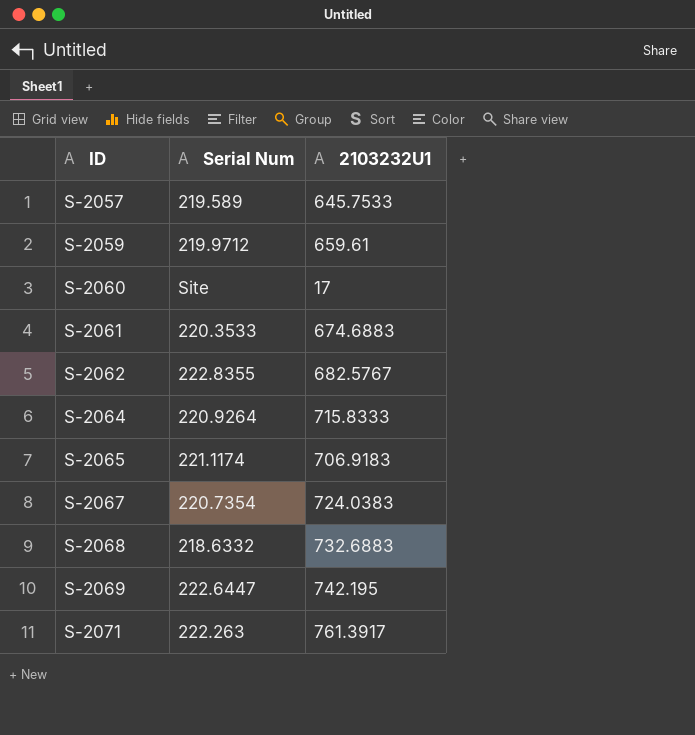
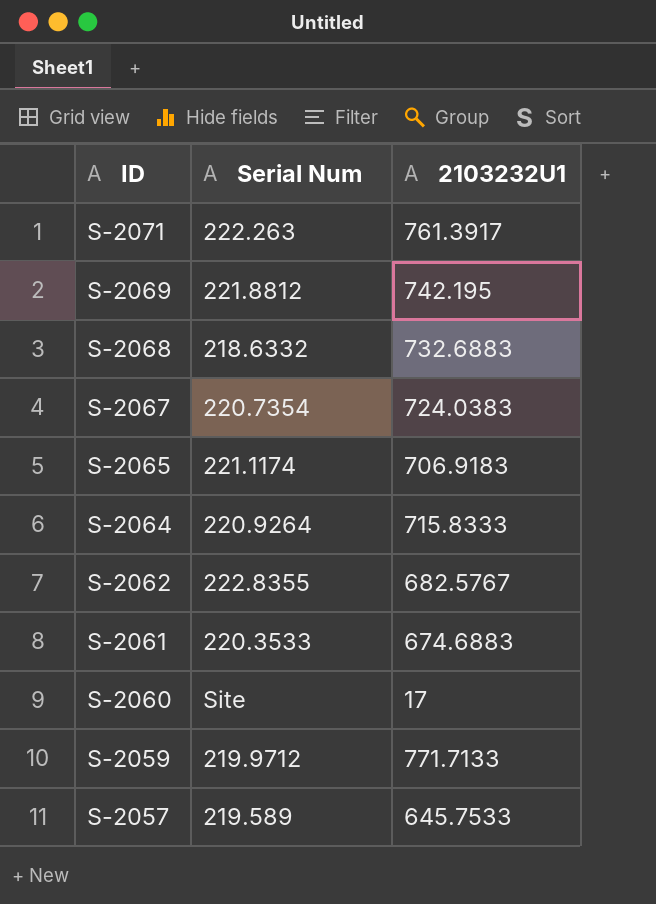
row order: ID ascending -> ID descending
S-2069 | Serial Num: 222.6447 -> 221.8812
S-2059 | 2103232U1: 659.61 -> 771.7133

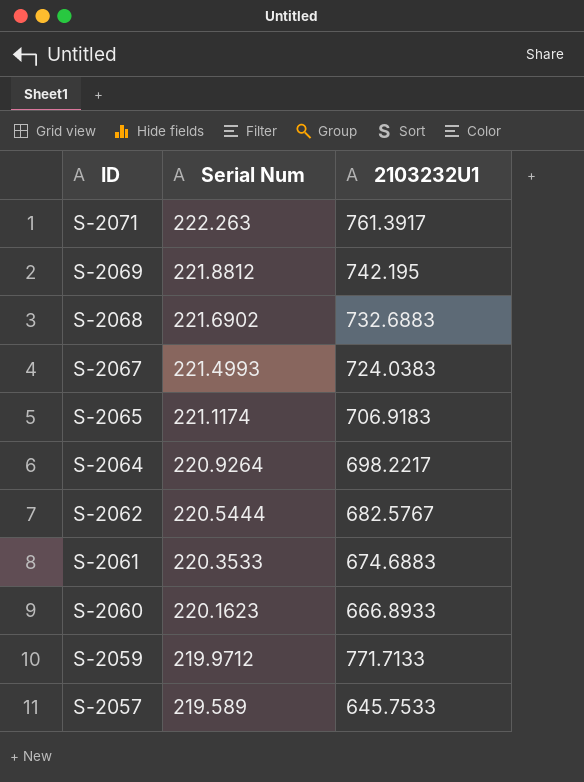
S-2068 | Serial Num: 218.6332 -> 221.6902
S-2067 | Serial Num: 220.7354 -> 221.4993
S-2064 | 2103232U1: 715.8333 -> 698.2217
S-2062 | Serial Num: 222.8355 -> 220.5444
S-2060 | Serial Num: Site -> 220.1623
S-2060 | 2103232U1: 17 -> 666.8933

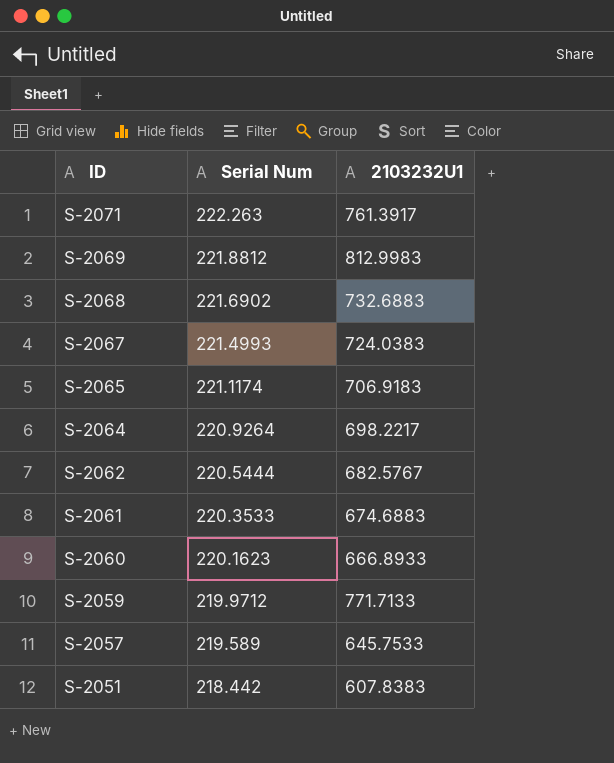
S-2069 | 2103232U1: 742.195 -> 812.9983
row S-2051: none -> 218.442 | 607.8383

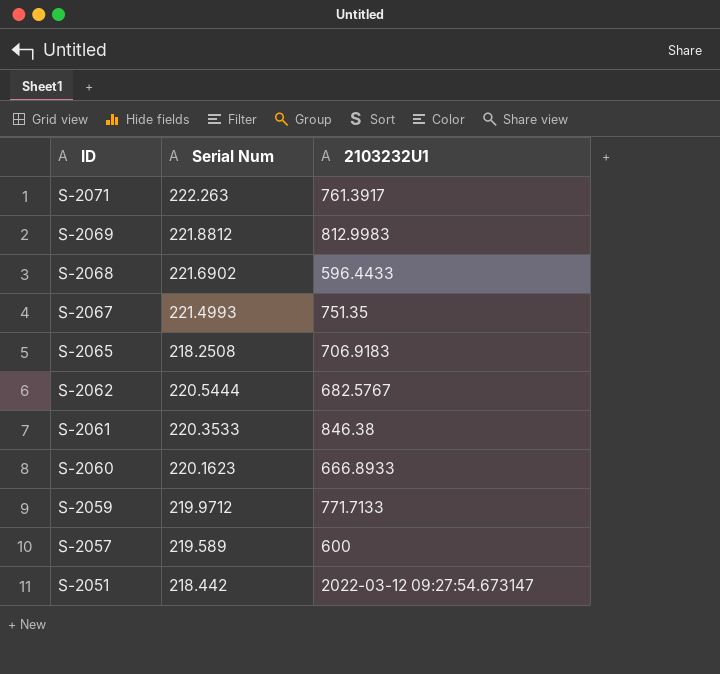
row S-2064: 220.9264 | 698.2217 -> none
S-2068 | 2103232U1: 732.6883 -> 596.4433
S-2067 | 2103232U1: 724.0383 -> 751.35
S-2065 | Serial Num: 221.1174 -> 218.2508
S-2061 | 2103232U1: 674.6883 -> 846.38
S-2057 | 2103232U1: 645.7533 -> 600
S-2051 | 2103232U1: 607.8383 -> 2022-03-12 09:27:54.673147

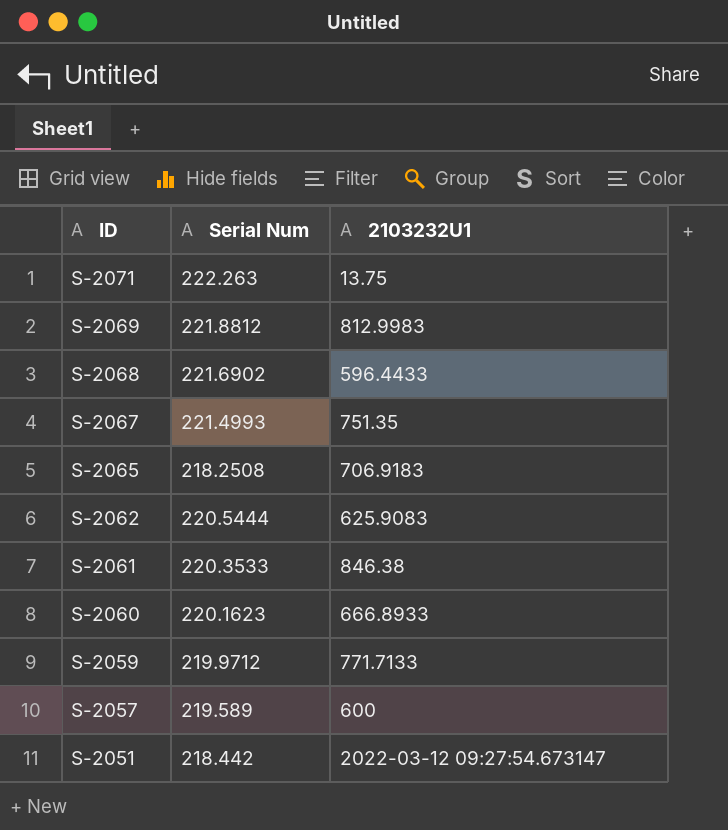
S-2071 | 2103232U1: 761.3917 -> 13.75
S-2062 | 2103232U1: 682.5767 -> 625.9083

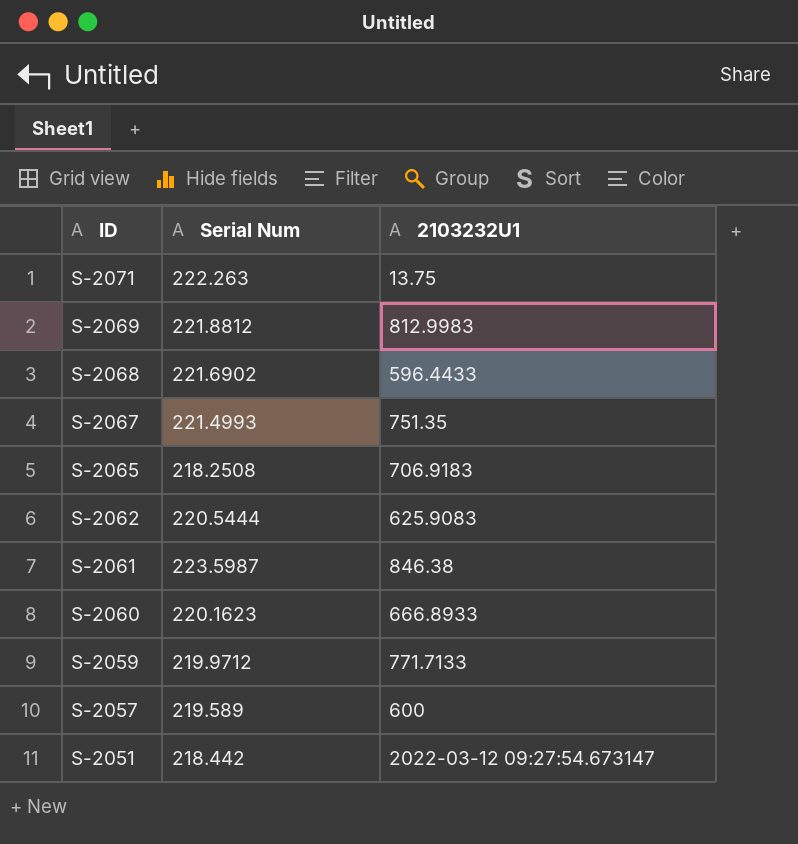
S-2061 | Serial Num: 220.3533 -> 223.5987

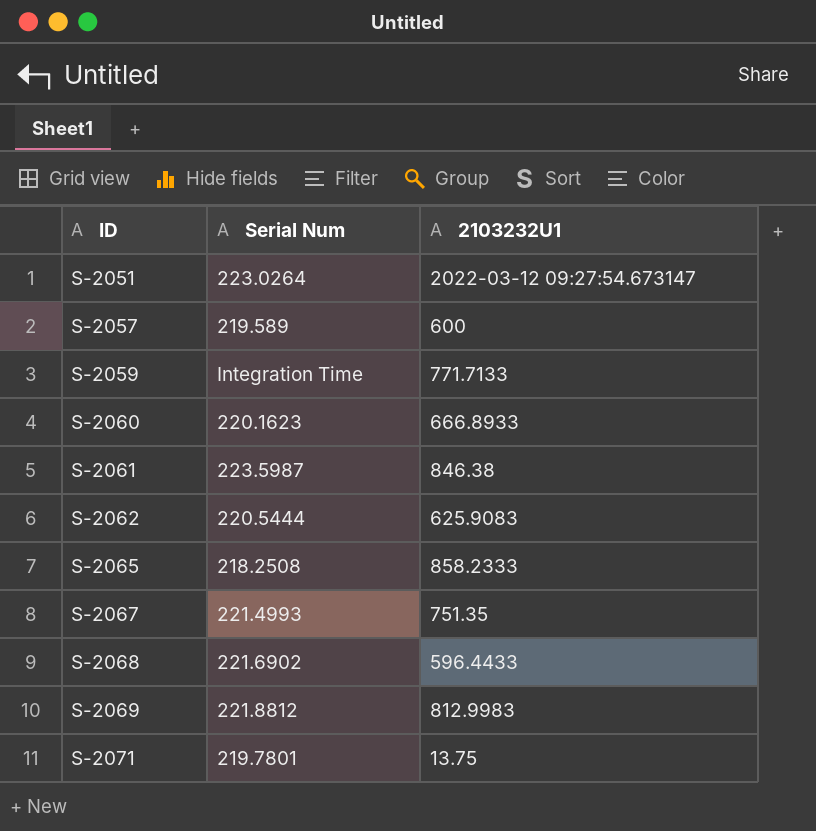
row order: ID descending -> ID ascending
S-2051 | Serial Num: 218.442 -> 223.0264
S-2059 | Serial Num: 219.9712 -> Integration Time
S-2065 | 2103232U1: 706.9183 -> 858.2333
S-2071 | Serial Num: 222.263 -> 219.7801

